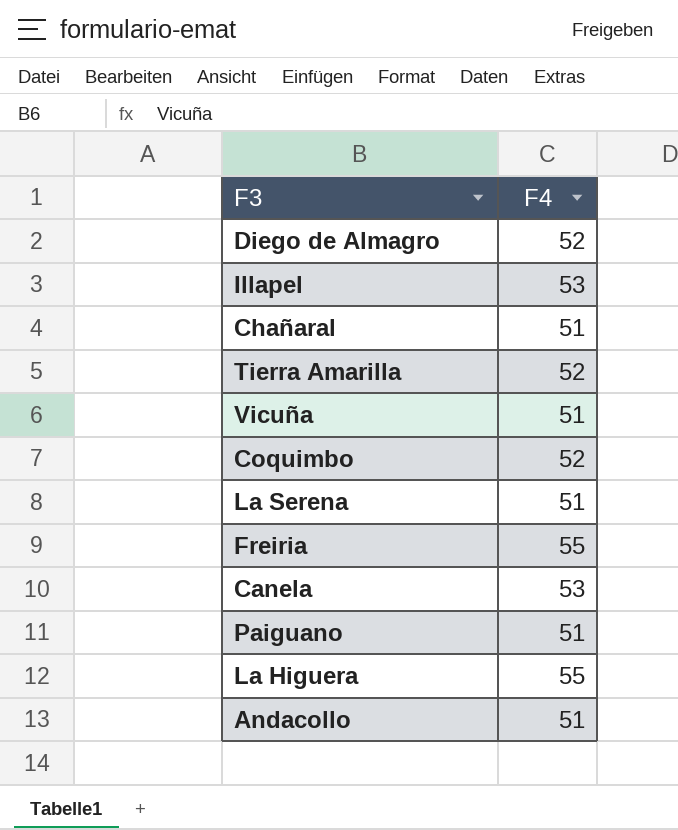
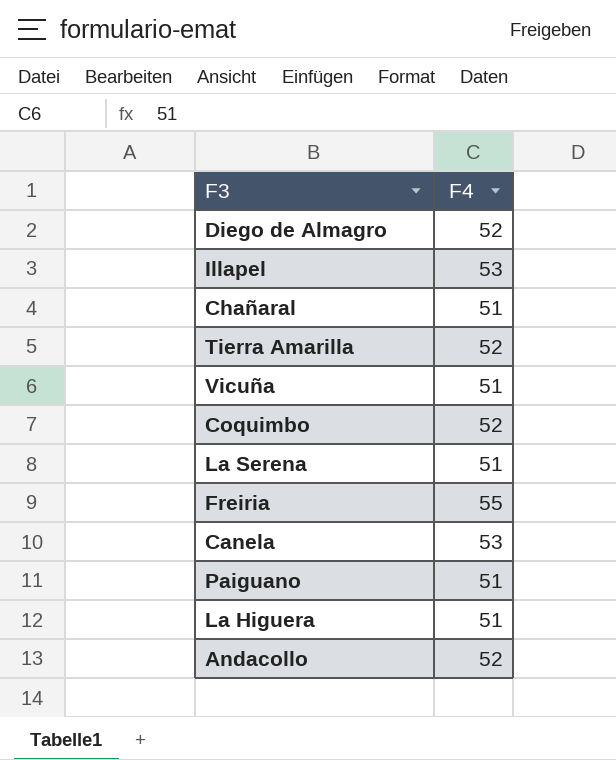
La Higuera | F4: 55 -> 51
Andacollo | F4: 51 -> 52

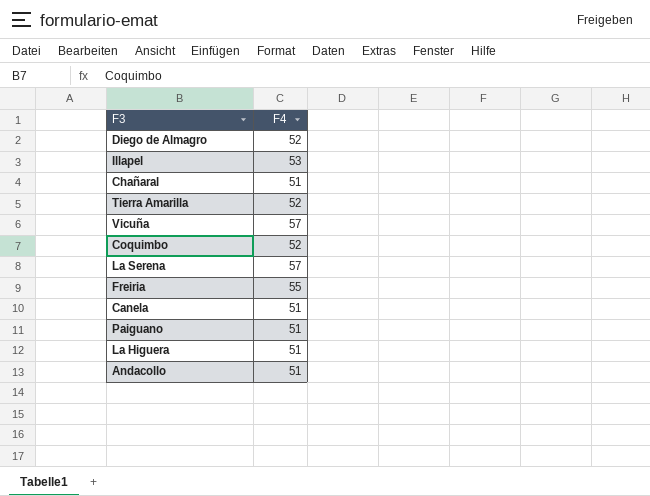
Vicuña | F4: 51 -> 57
La Serena | F4: 51 -> 57
Canela | F4: 53 -> 51
Andacollo | F4: 52 -> 51

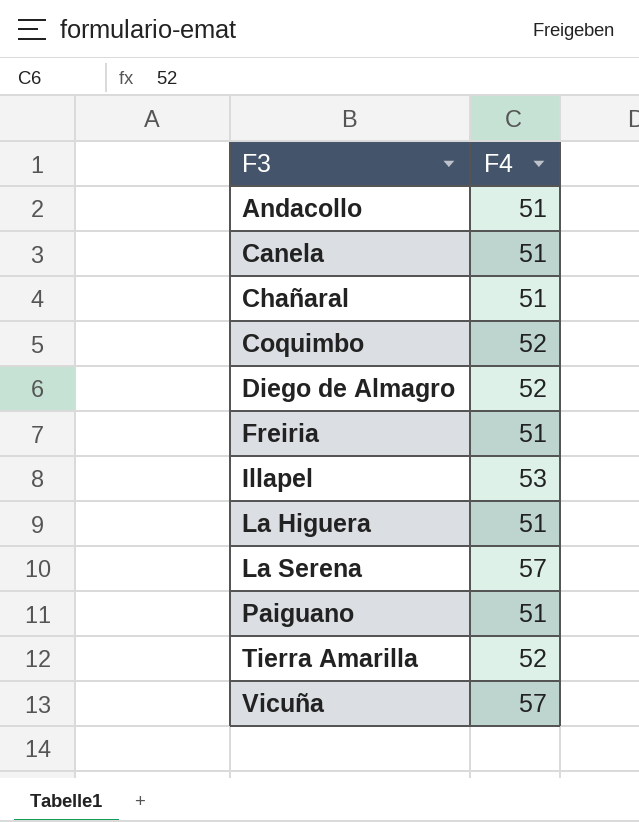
row order: none -> F3 ascending
Freiria | F4: 55 -> 51

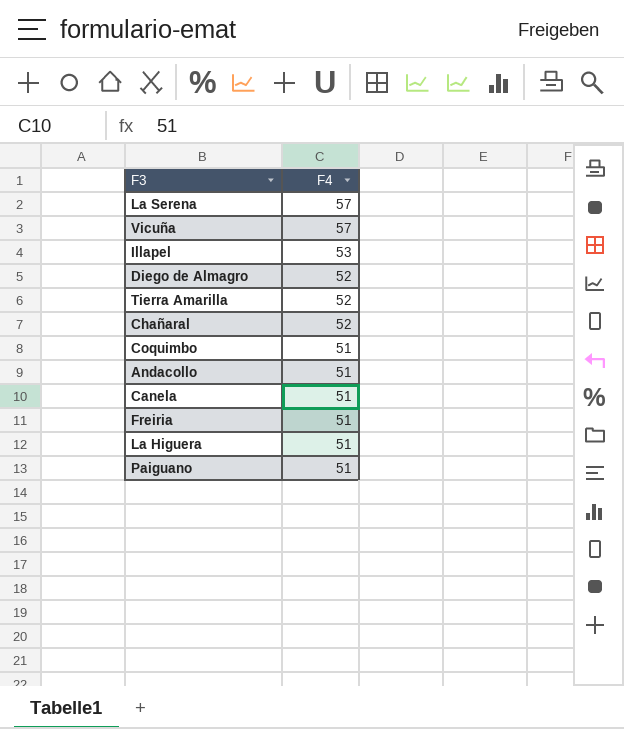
row order: F3 ascending -> F4 descending
Chañaral | F4: 51 -> 52
Coquimbo | F4: 52 -> 51

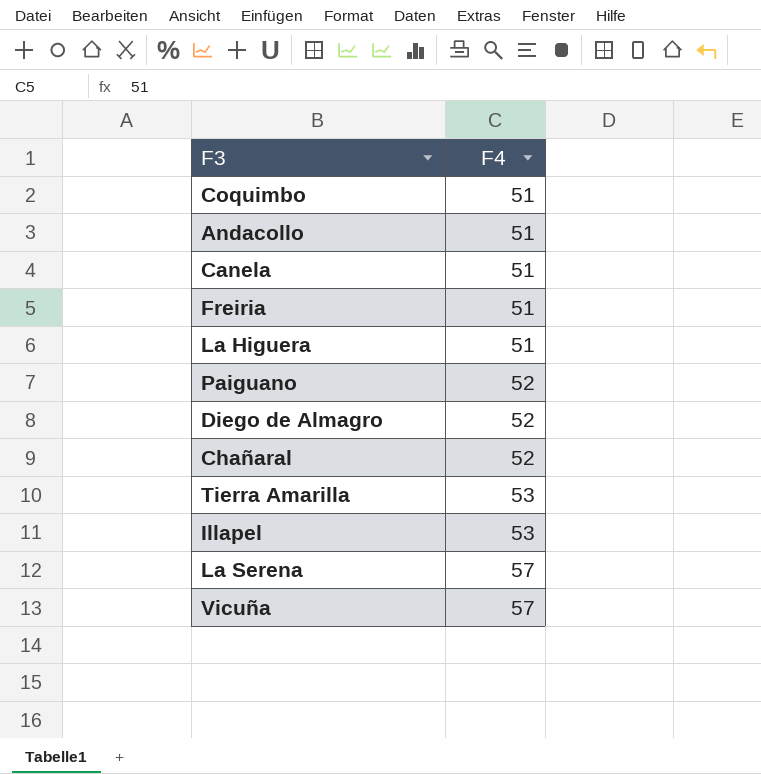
row order: F4 descending -> F4 ascending
Paiguano | F4: 51 -> 52
Tierra Amarilla | F4: 52 -> 53

